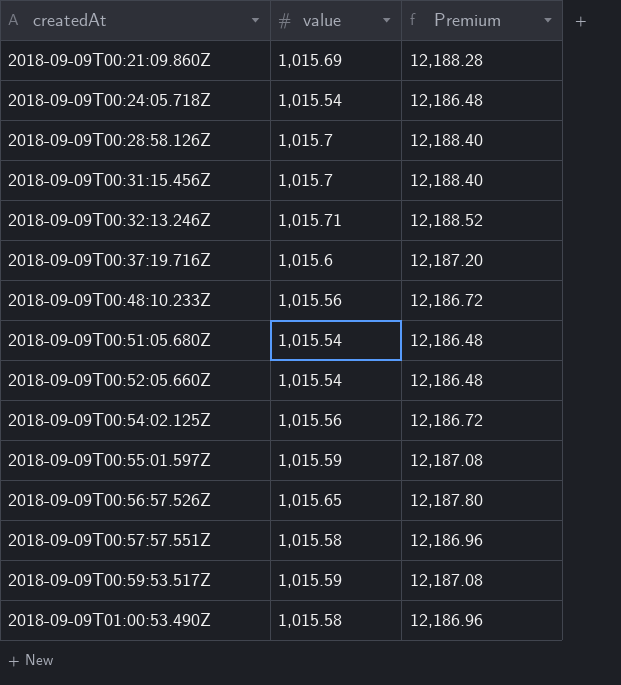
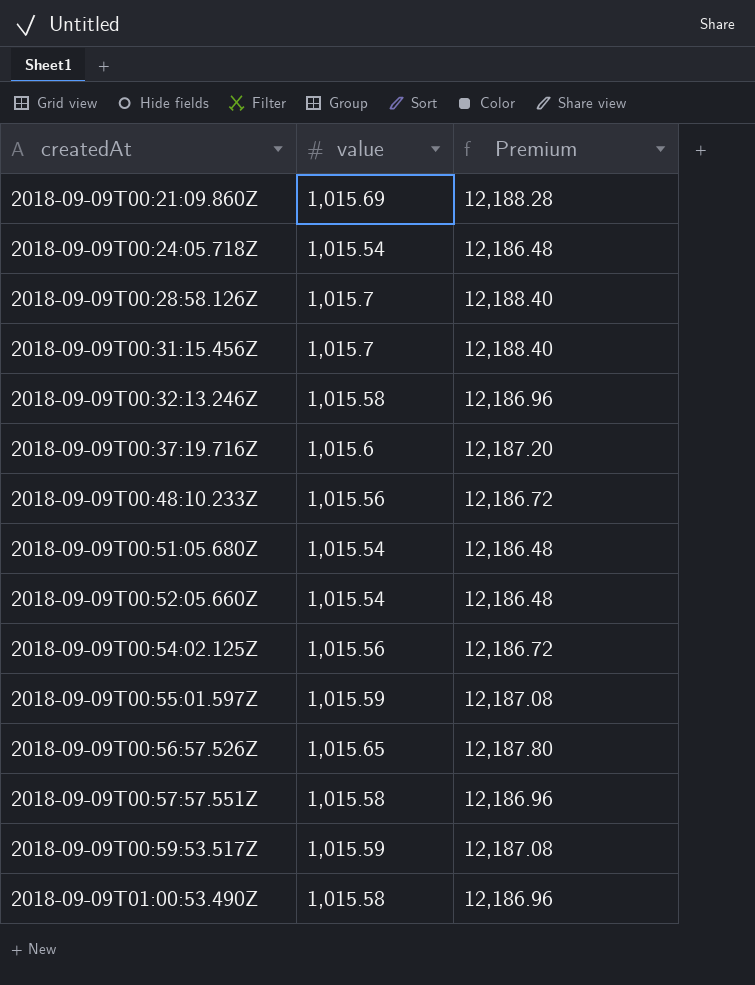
2018-09-09T00:32:13.246Z | value: 1,015.71 -> 1,015.58
2018-09-09T00:32:13.246Z | Premium: 12,188.52 -> 12,186.96

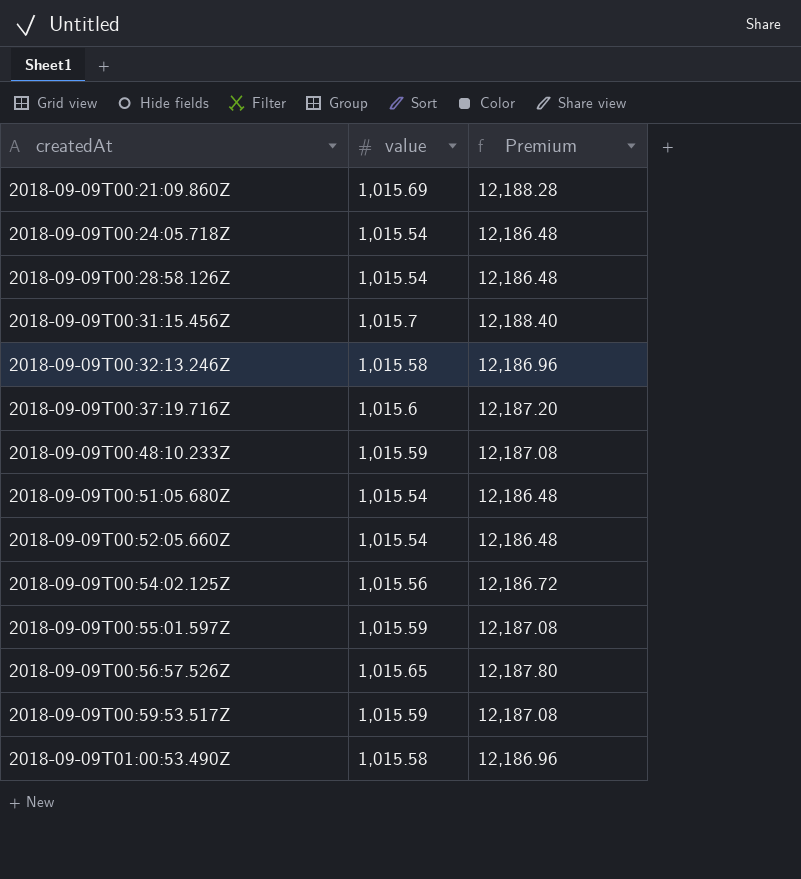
row 2018-09-09T00:57:57.551Z: 1,015.58 | 12,186.96 -> none
2018-09-09T00:28:58.126Z | value: 1,015.7 -> 1,015.54
2018-09-09T00:28:58.126Z | Premium: 12,188.40 -> 12,186.48
2018-09-09T00:48:10.233Z | value: 1,015.56 -> 1,015.59
2018-09-09T00:48:10.233Z | Premium: 12,186.72 -> 12,187.08

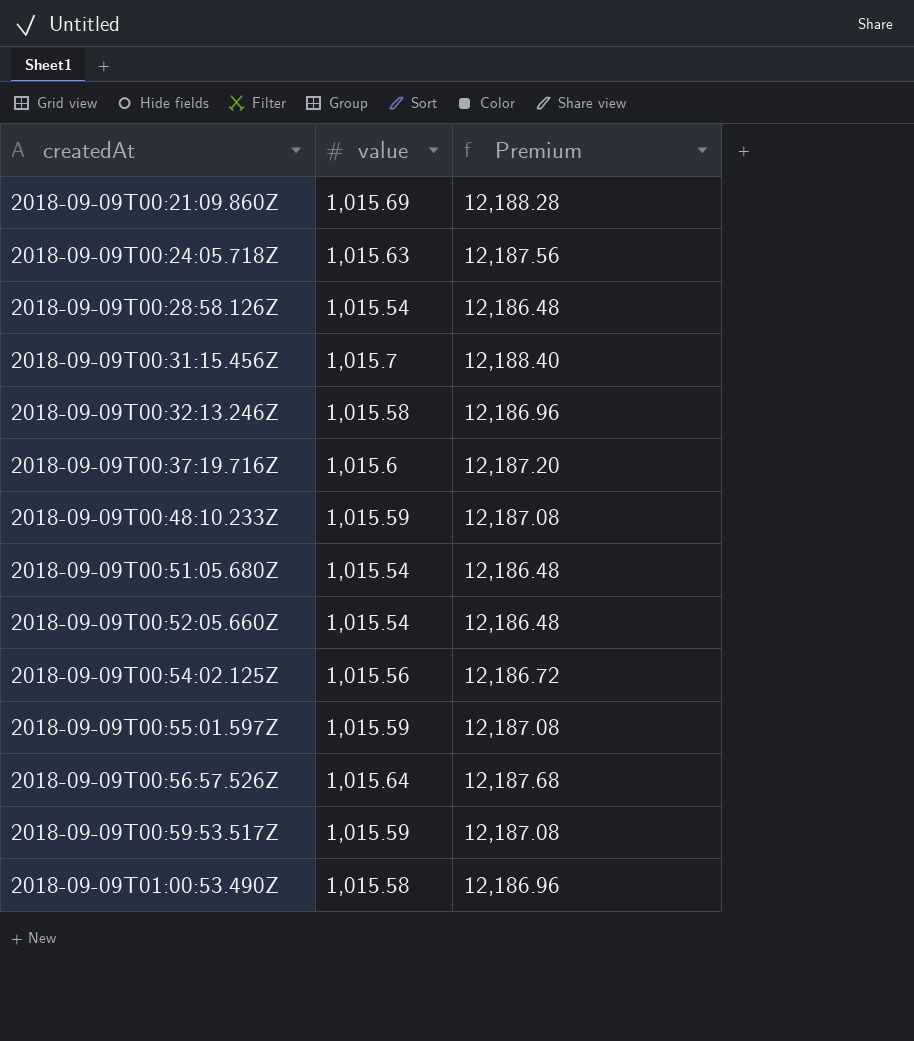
2018-09-09T00:24:05.718Z | value: 1,015.54 -> 1,015.63
2018-09-09T00:24:05.718Z | Premium: 12,186.48 -> 12,187.56
2018-09-09T00:56:57.526Z | value: 1,015.65 -> 1,015.64
2018-09-09T00:56:57.526Z | Premium: 12,187.80 -> 12,187.68

